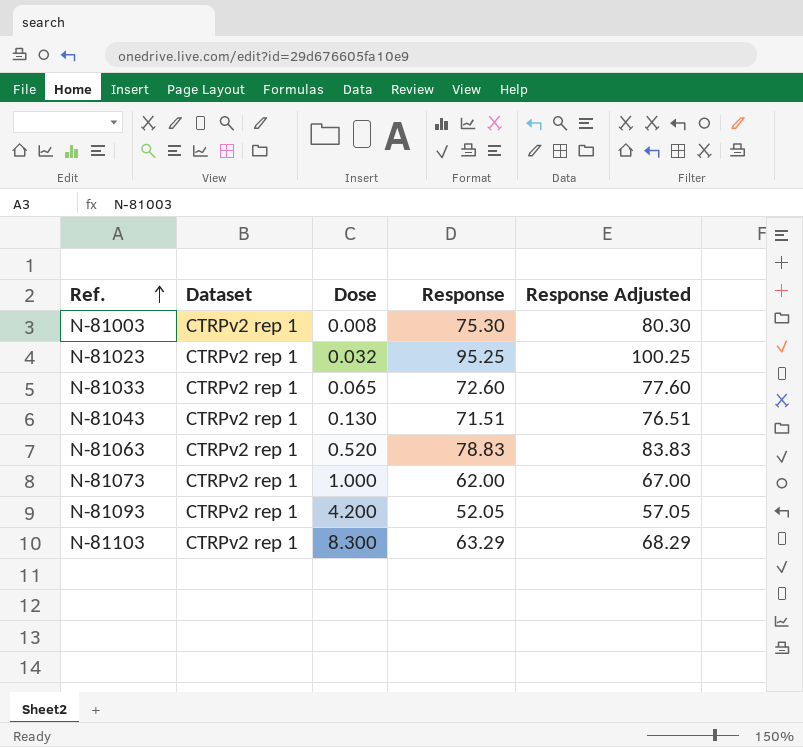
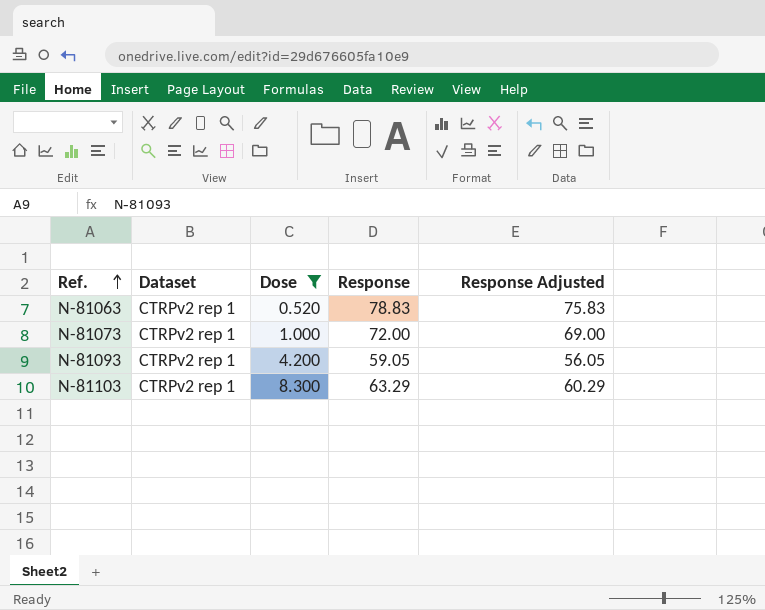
filter: none -> Dose >= 0.520
column Response Adjusted | formula: [Response] + 5 -> [Response] - 3
N-81073 | Response: 62.00 -> 72.00
N-81093 | Response: 52.05 -> 59.05

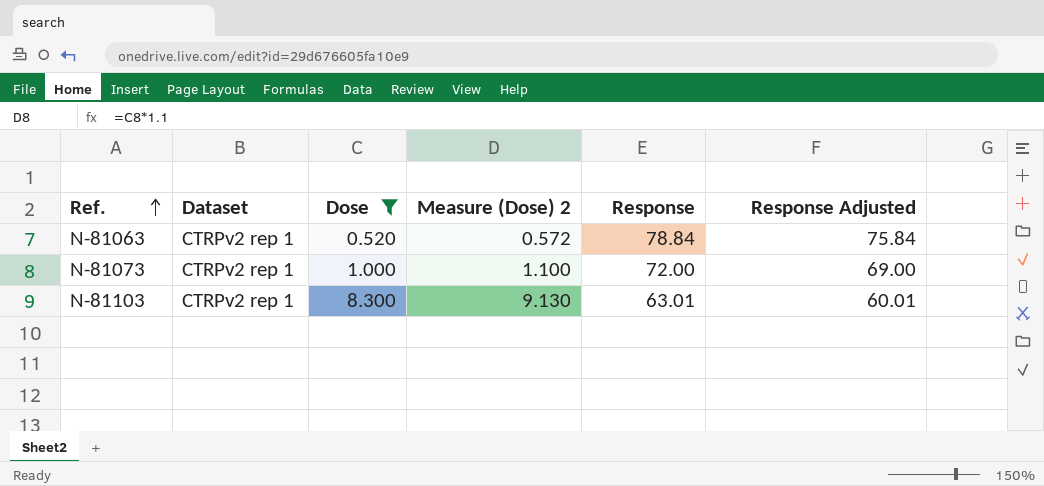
column Measure (Dose) 2 | formula: none -> [Dose] * 1.1
row N-81093: CTRPv2 rep 1 | 4.200 | 59.05 | 56.05 -> none
N-81063 | Response: 78.83 -> 78.84
N-81063 | Response Adjusted: 75.83 -> 75.84
N-81103 | Response: 63.29 -> 63.01
N-81103 | Response Adjusted: 60.29 -> 60.01

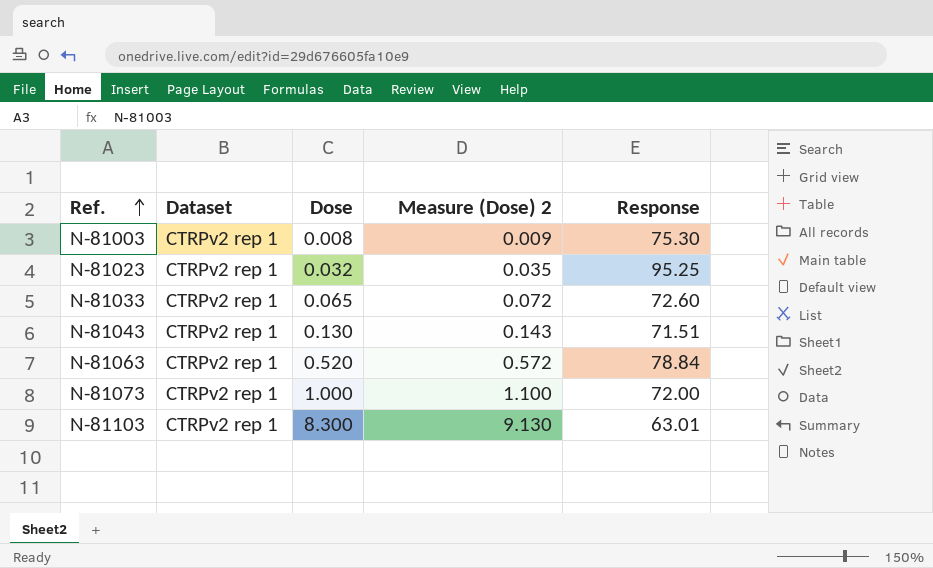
filter: Dose >= 0.520 -> none
column Response Adjusted | formula: [Response] - 3 -> none

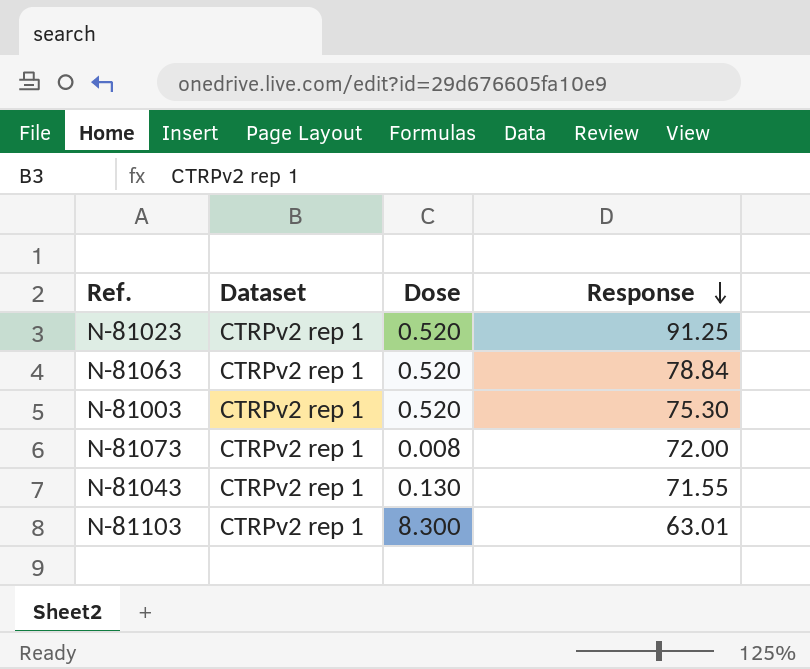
row order: Ref. ascending -> Response descending
column Measure (Dose) 2 | formula: [Dose] * 1.1 -> none
row N-81033: CTRPv2 rep 1 | 0.065 | 0.072 | 72.60 -> none
N-81023 | Dose: 0.032 -> 0.520
N-81023 | Response: 95.25 -> 91.25
N-81003 | Dose: 0.008 -> 0.520
N-81073 | Dose: 1.000 -> 0.008
N-81043 | Response: 71.51 -> 71.55

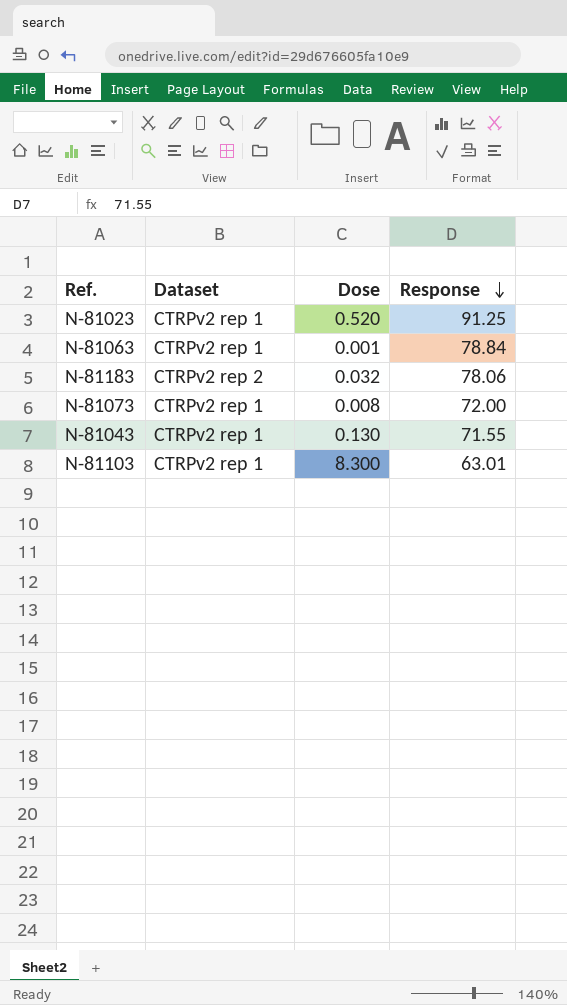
row N-81003: CTRPv2 rep 1 | 0.520 | 75.30 -> none
N-81063 | Dose: 0.520 -> 0.001
row N-81183: none -> CTRPv2 rep 2 | 0.032 | 78.06

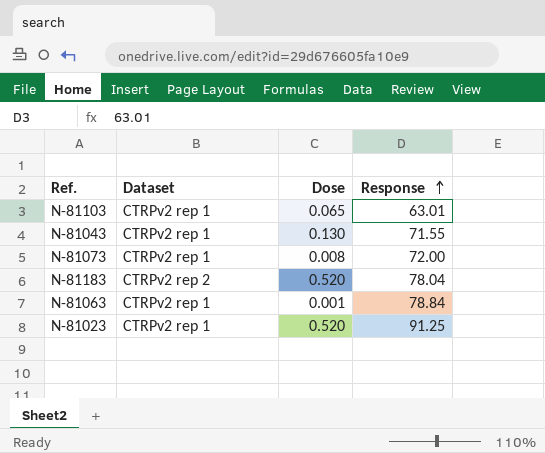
row order: Response descending -> Response ascending
N-81103 | Dose: 8.300 -> 0.065
N-81183 | Dose: 0.032 -> 0.520
N-81183 | Response: 78.06 -> 78.04

